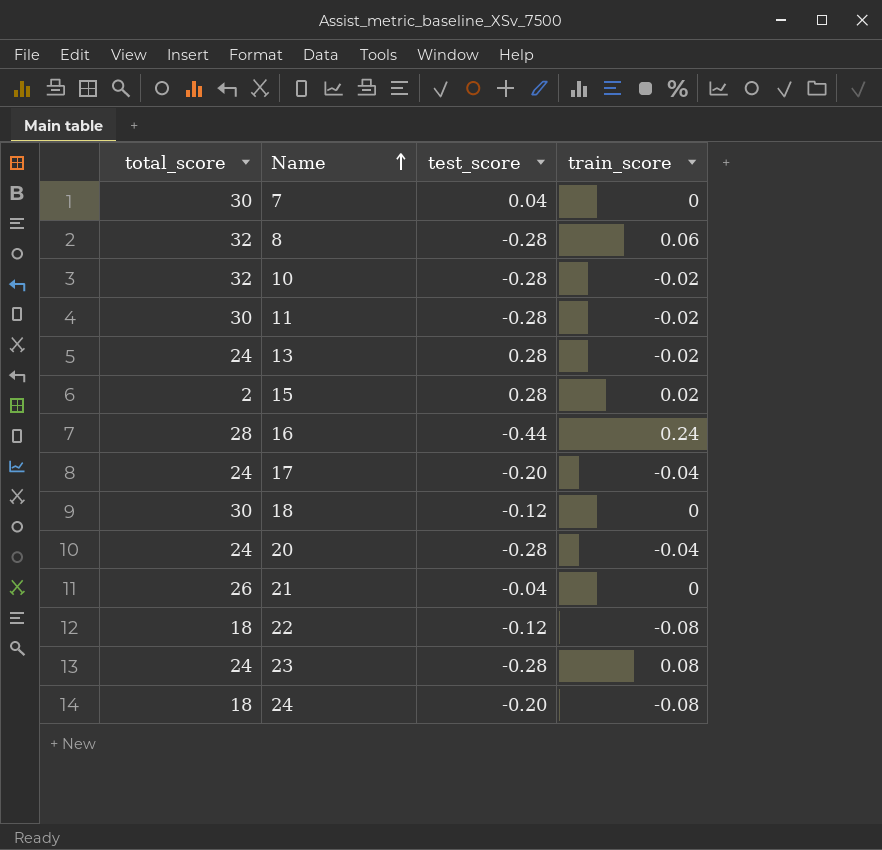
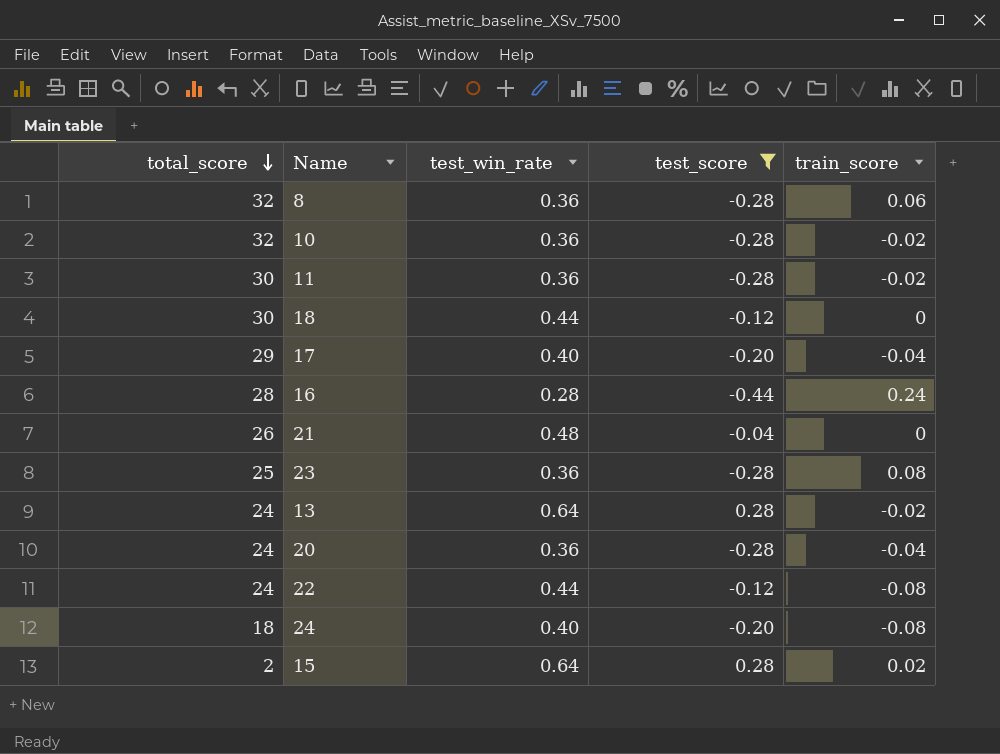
filter: none -> test_score != 0.04
row order: Name ascending -> total_score descending
column test_win_rate | position: none -> 3
17 | total_score: 24 -> 29
23 | total_score: 24 -> 25
22 | total_score: 18 -> 24

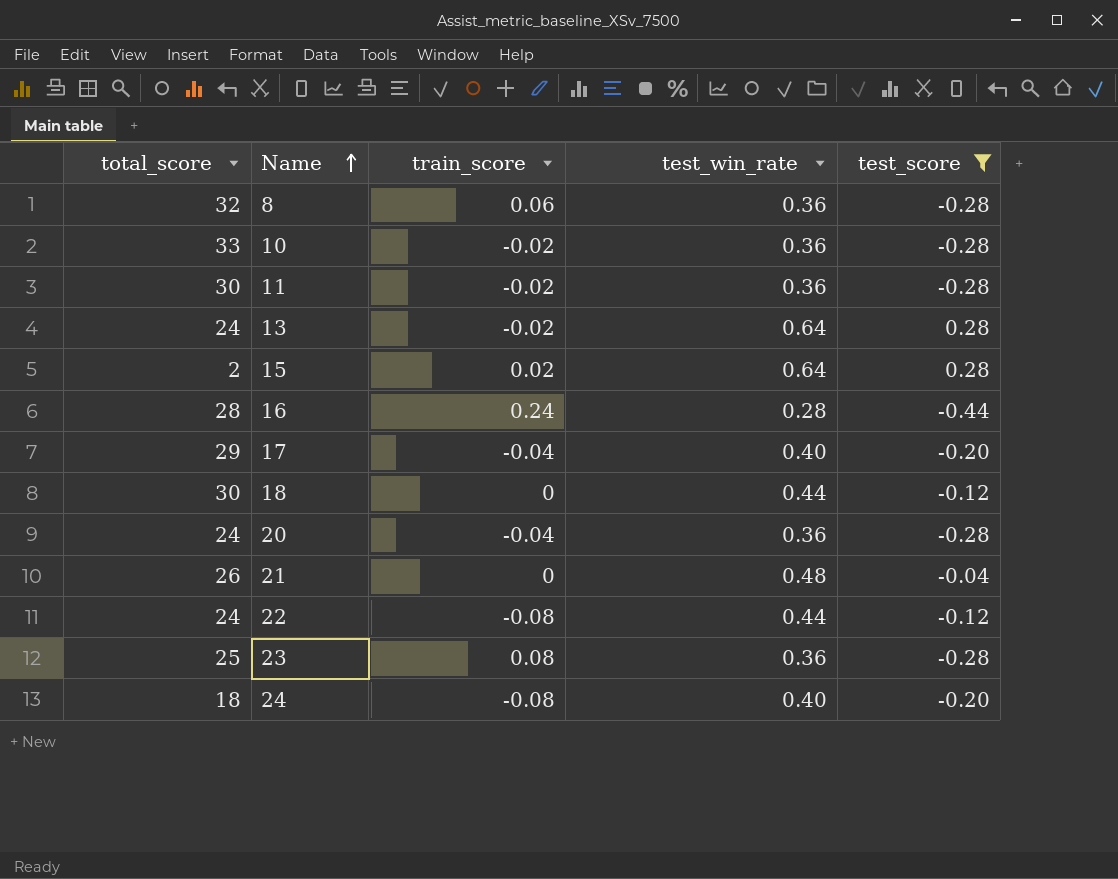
row order: total_score descending -> Name ascending
column train_score | position: 5 -> 3
10 | total_score: 32 -> 33

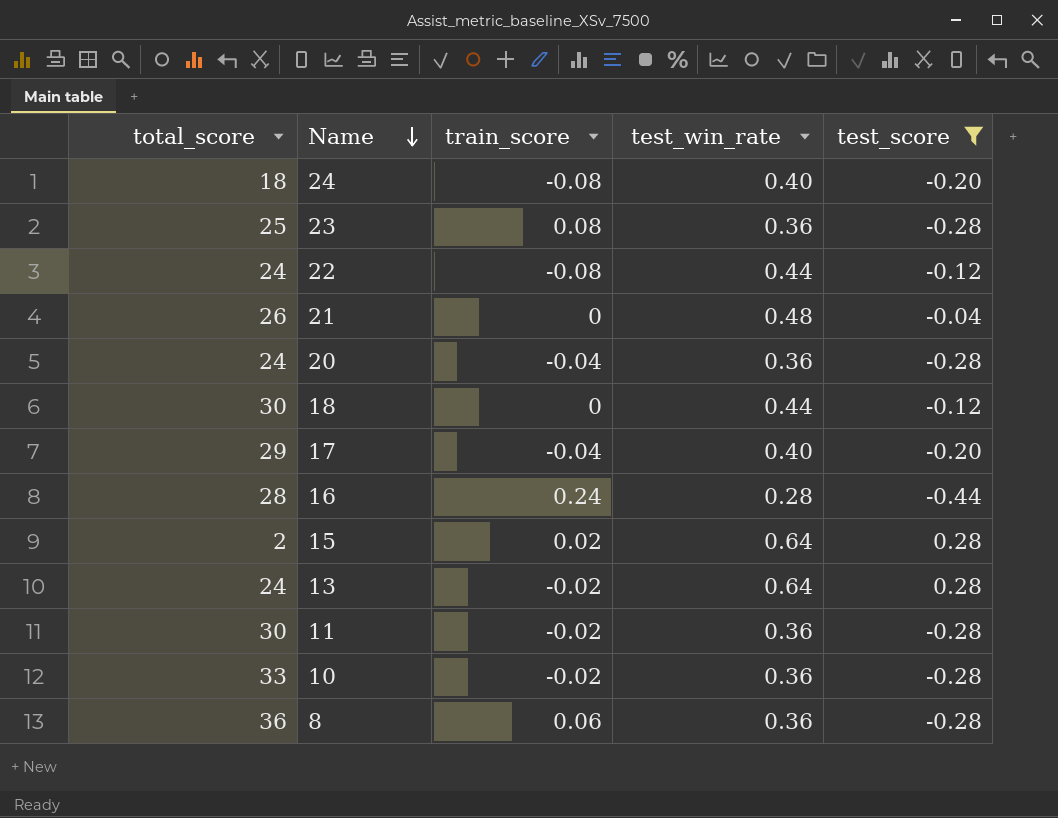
row order: Name ascending -> Name descending
8 | total_score: 32 -> 36

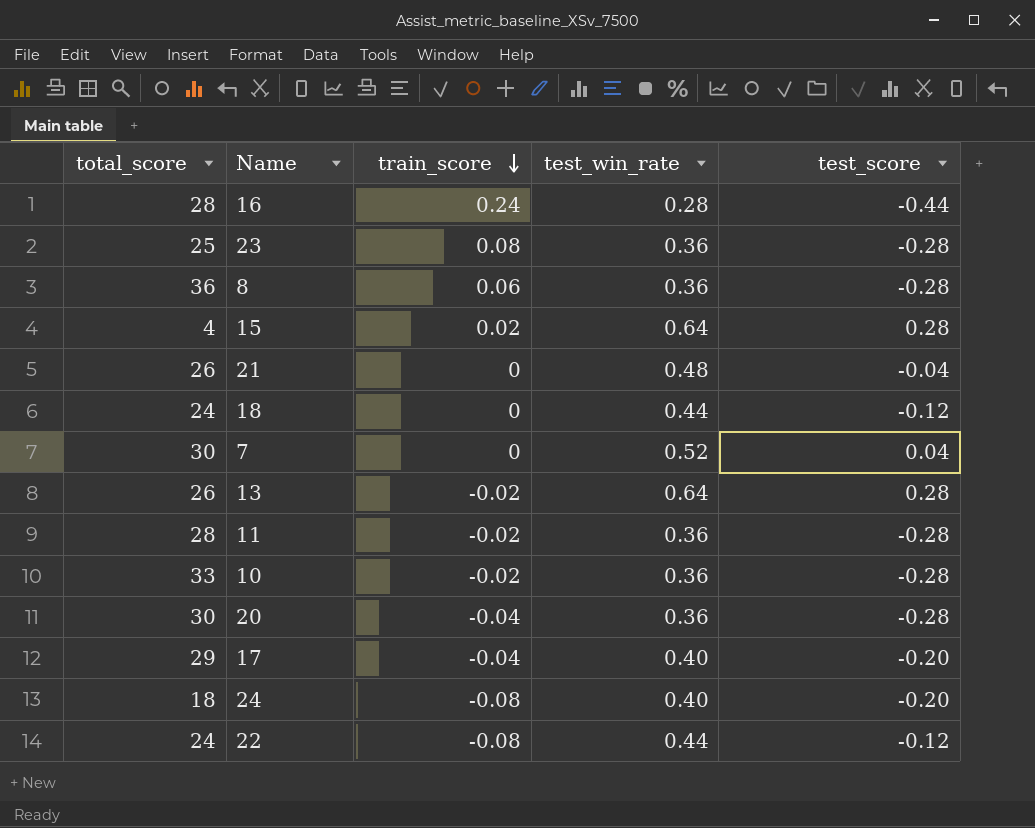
filter: test_score != 0.04 -> none
row order: Name descending -> train_score descending
15 | total_score: 2 -> 4
18 | total_score: 30 -> 24
13 | total_score: 24 -> 26
11 | total_score: 30 -> 28
20 | total_score: 24 -> 30

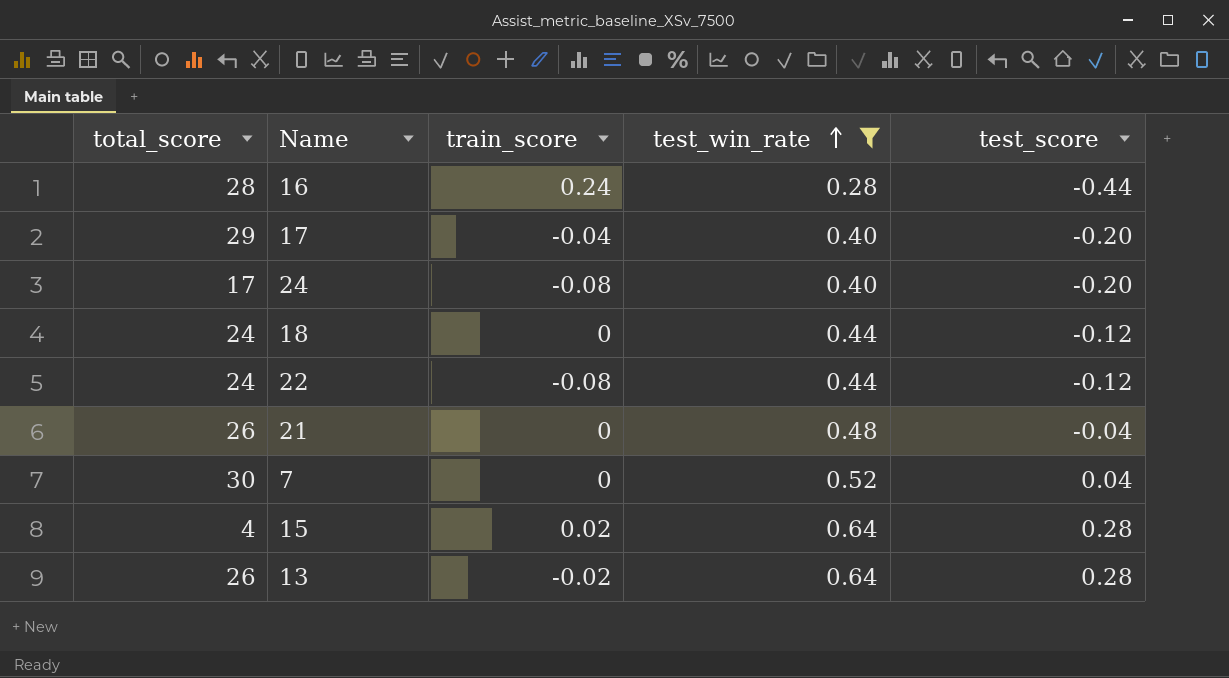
filter: none -> test_win_rate != 0.36
row order: train_score descending -> test_win_rate ascending
24 | total_score: 18 -> 17

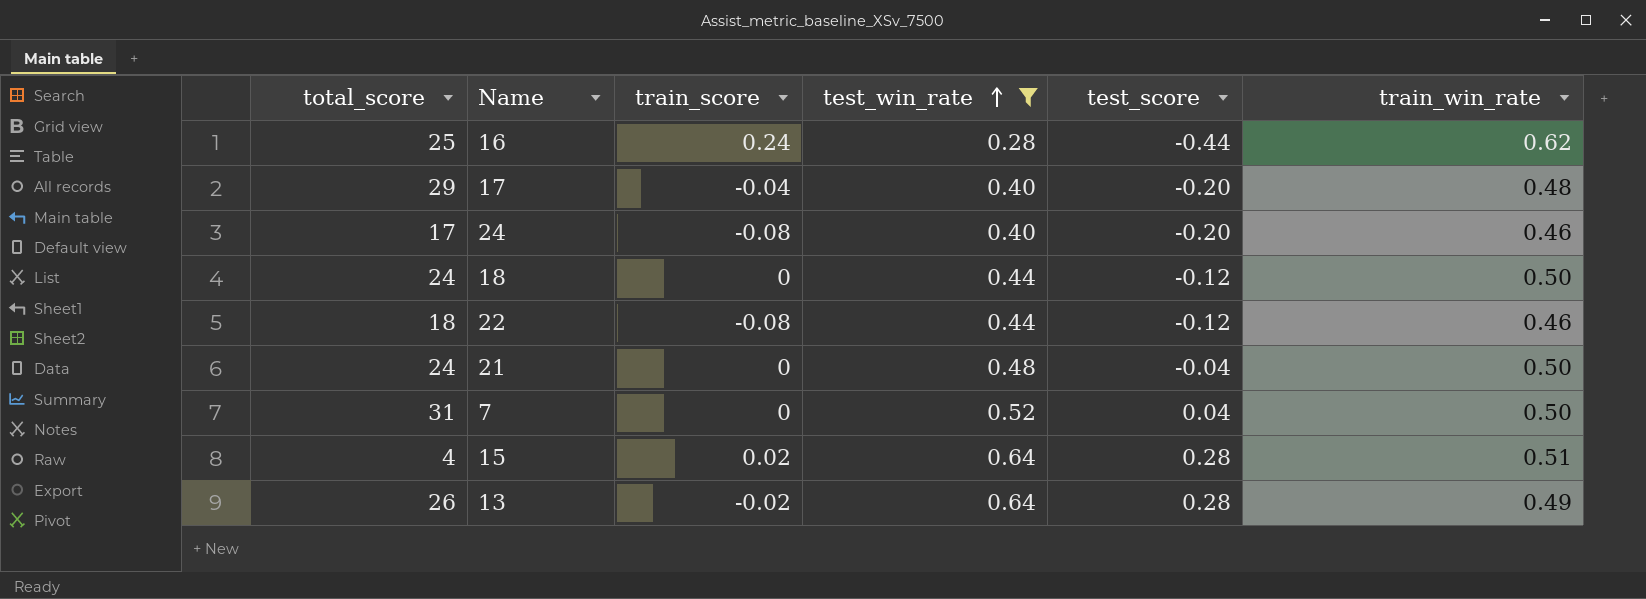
column train_win_rate | position: none -> 6
16 | total_score: 28 -> 25
22 | total_score: 24 -> 18
21 | total_score: 26 -> 24
7 | total_score: 30 -> 31

